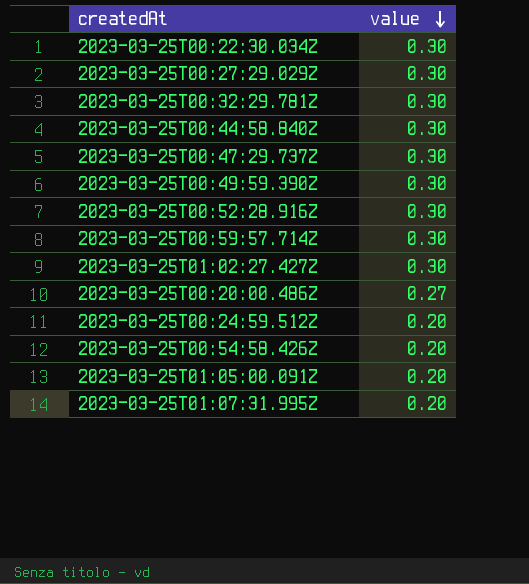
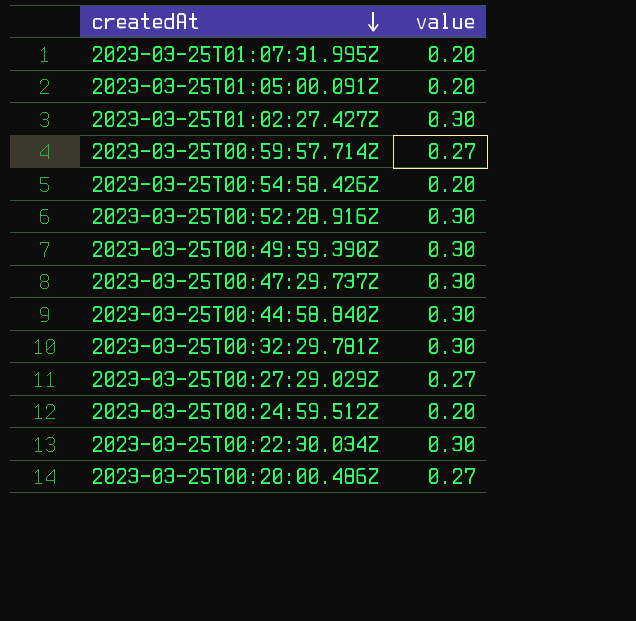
row order: value descending -> createdAt descending
2023-03-25T00:59:57.714Z | value: 0.30 -> 0.27
2023-03-25T00:27:29.029Z | value: 0.30 -> 0.27

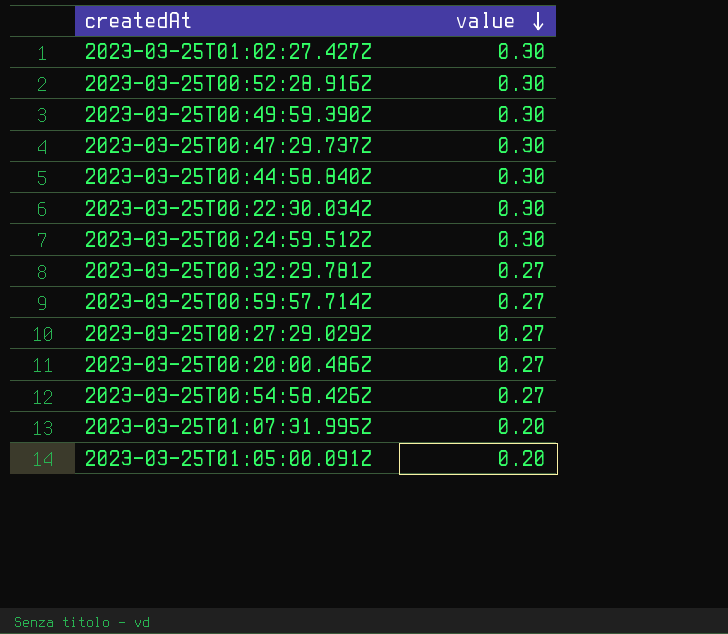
row order: createdAt descending -> value descending
2023-03-25T00:24:59.512Z | value: 0.20 -> 0.30
2023-03-25T00:32:29.781Z | value: 0.30 -> 0.27
2023-03-25T00:54:58.426Z | value: 0.20 -> 0.27

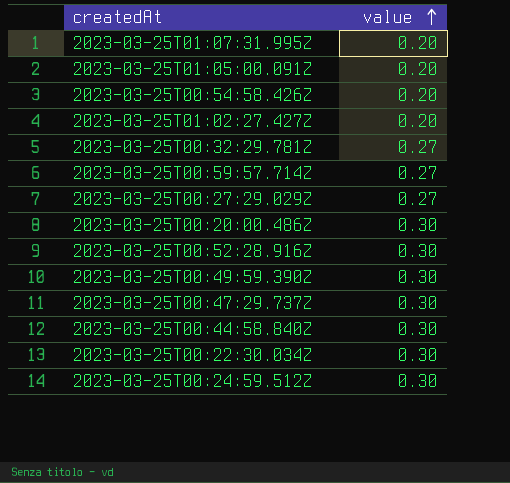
row order: value descending -> value ascending
2023-03-25T00:54:58.426Z | value: 0.27 -> 0.20
2023-03-25T01:02:27.427Z | value: 0.30 -> 0.20
2023-03-25T00:20:00.486Z | value: 0.27 -> 0.30

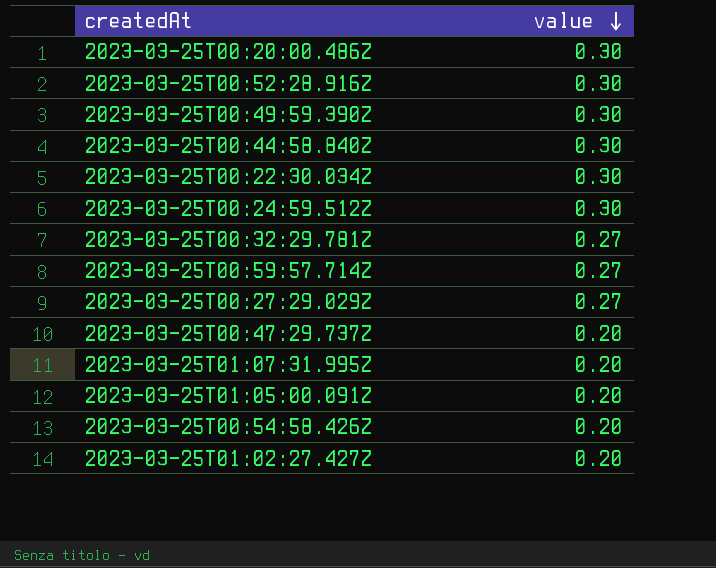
row order: value ascending -> value descending
2023-03-25T00:47:29.737Z | value: 0.30 -> 0.20

